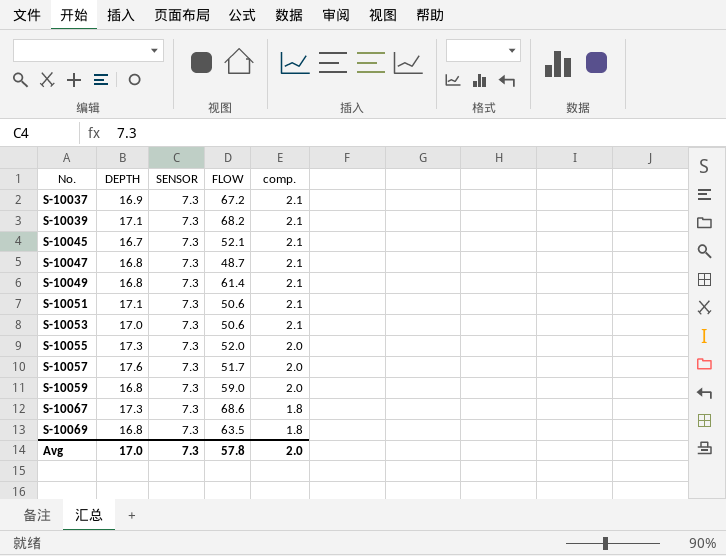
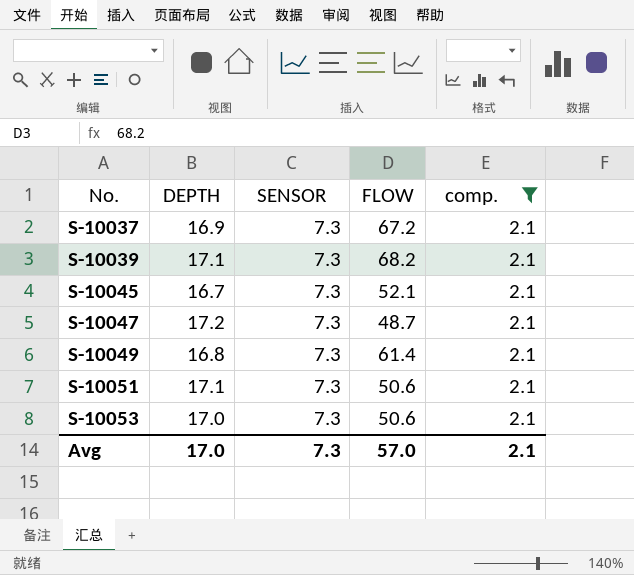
filter: none -> comp. = 2.1
S-10047 | DEPTH: 16.8 -> 17.2
Avg | FLOW: 57.8 -> 57.0
Avg | comp.: 2.0 -> 2.1

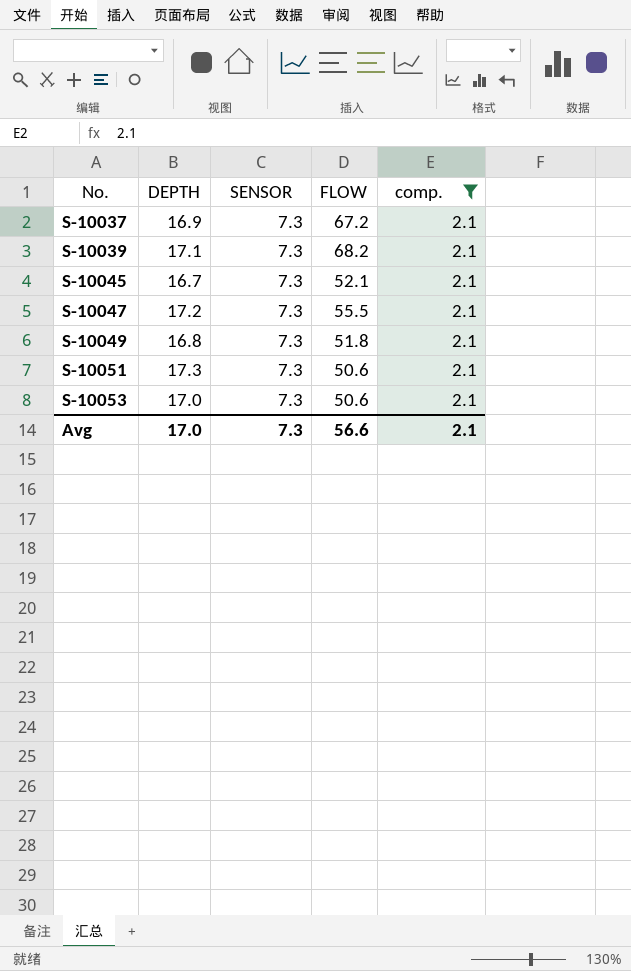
S-10047 | FLOW: 48.7 -> 55.5
S-10049 | FLOW: 61.4 -> 51.8
S-10051 | DEPTH: 17.1 -> 17.3
Avg | FLOW: 57.0 -> 56.6

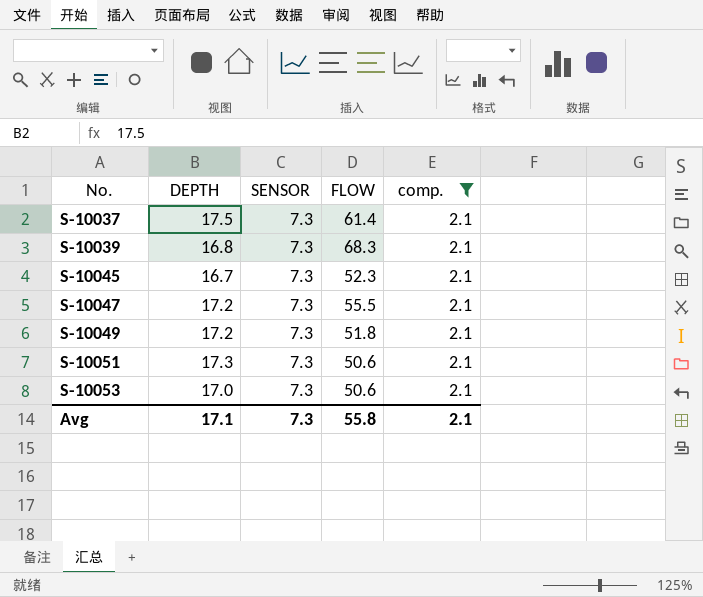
S-10037 | DEPTH: 16.9 -> 17.5
S-10037 | FLOW: 67.2 -> 61.4
S-10039 | DEPTH: 17.1 -> 16.8
S-10039 | FLOW: 68.2 -> 68.3
S-10045 | FLOW: 52.1 -> 52.3
S-10049 | DEPTH: 16.8 -> 17.2
Avg | DEPTH: 17.0 -> 17.1
Avg | FLOW: 56.6 -> 55.8

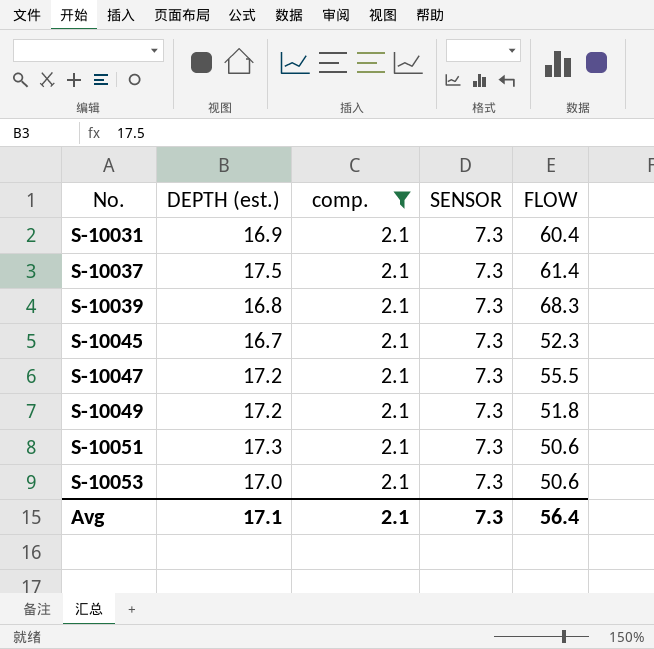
column name: DEPTH -> DEPTH (est.)
column comp. | position: 5 -> 3
row S-10031: none -> 16.9 | 2.1 | 7.3 | 60.4
Avg | FLOW: 55.8 -> 56.4

